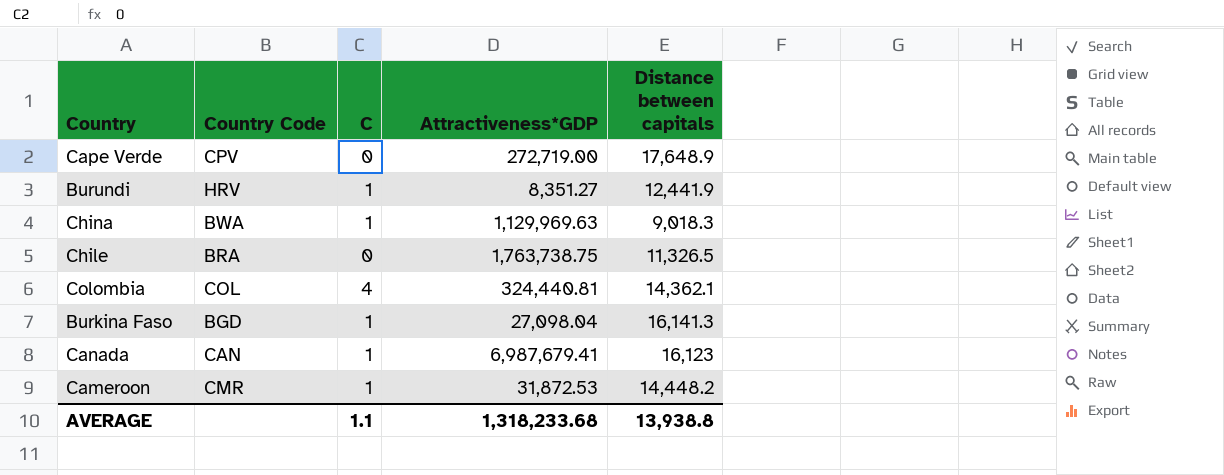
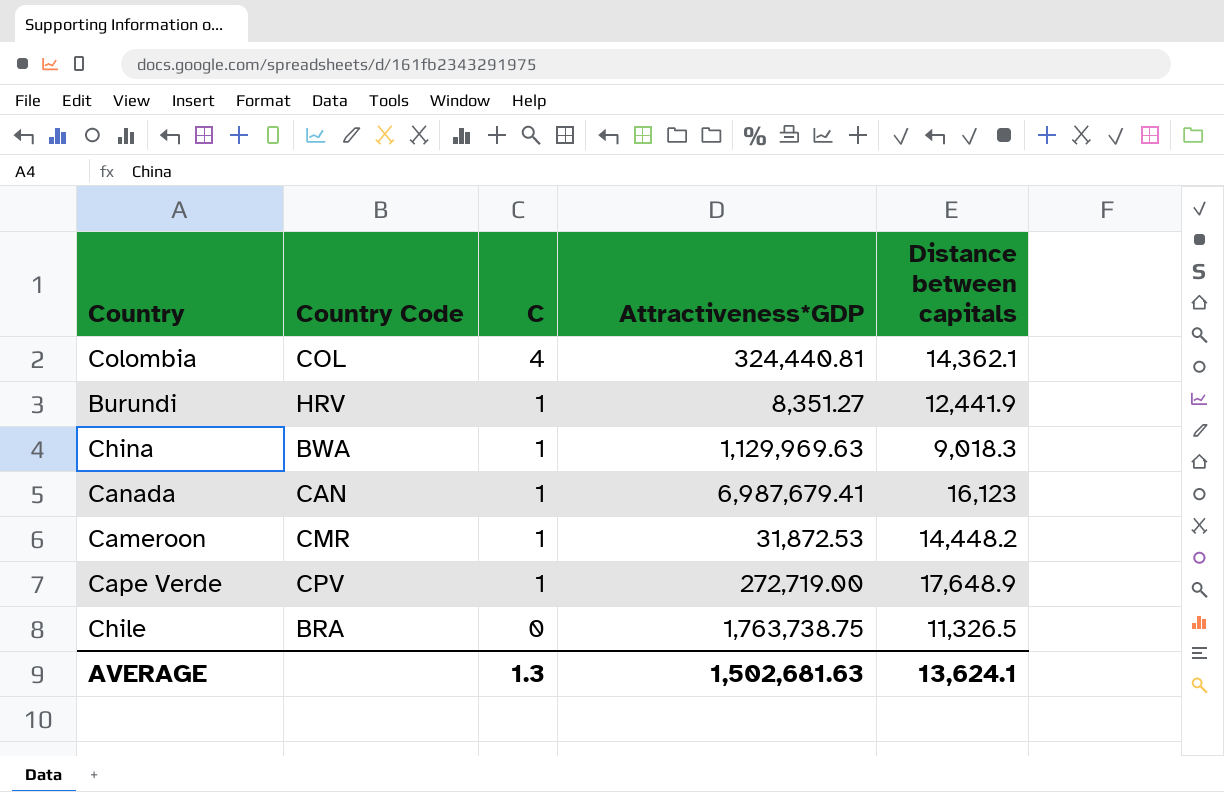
row order: none -> C descending
row Burkina Faso: BGD | 1 | 27,098.04 | 16,141.3 -> none
Cape Verde | C: 0 -> 1
AVERAGE | C: 1.1 -> 1.3
AVERAGE | Attractiveness*GDP: 1,318,233.68 -> 1,502,681.63
AVERAGE | Distance between capitals: 13,938.8 -> 13,624.1

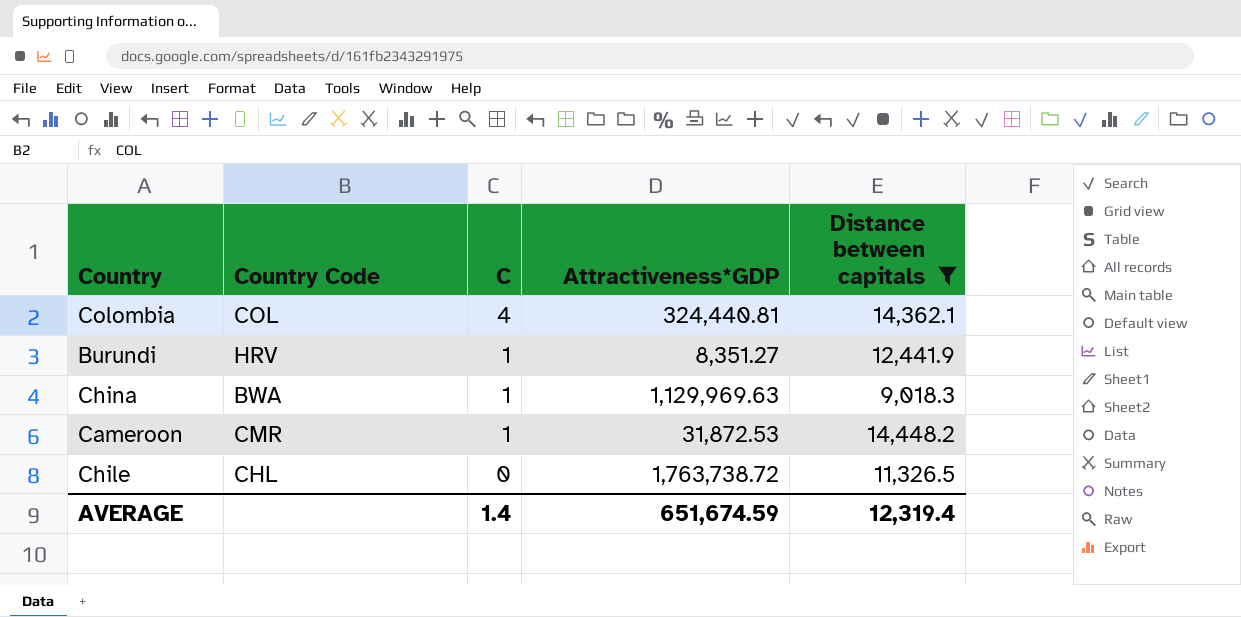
filter: none -> Distance between capitals <= 14,448.2
Chile | Country Code: BRA -> CHL
Chile | Attractiveness*GDP: 1,763,738.75 -> 1,763,738.72
AVERAGE | C: 1.3 -> 1.4
AVERAGE | Attractiveness*GDP: 1,502,681.63 -> 651,674.59
AVERAGE | Distance between capitals: 13,624.1 -> 12,319.4

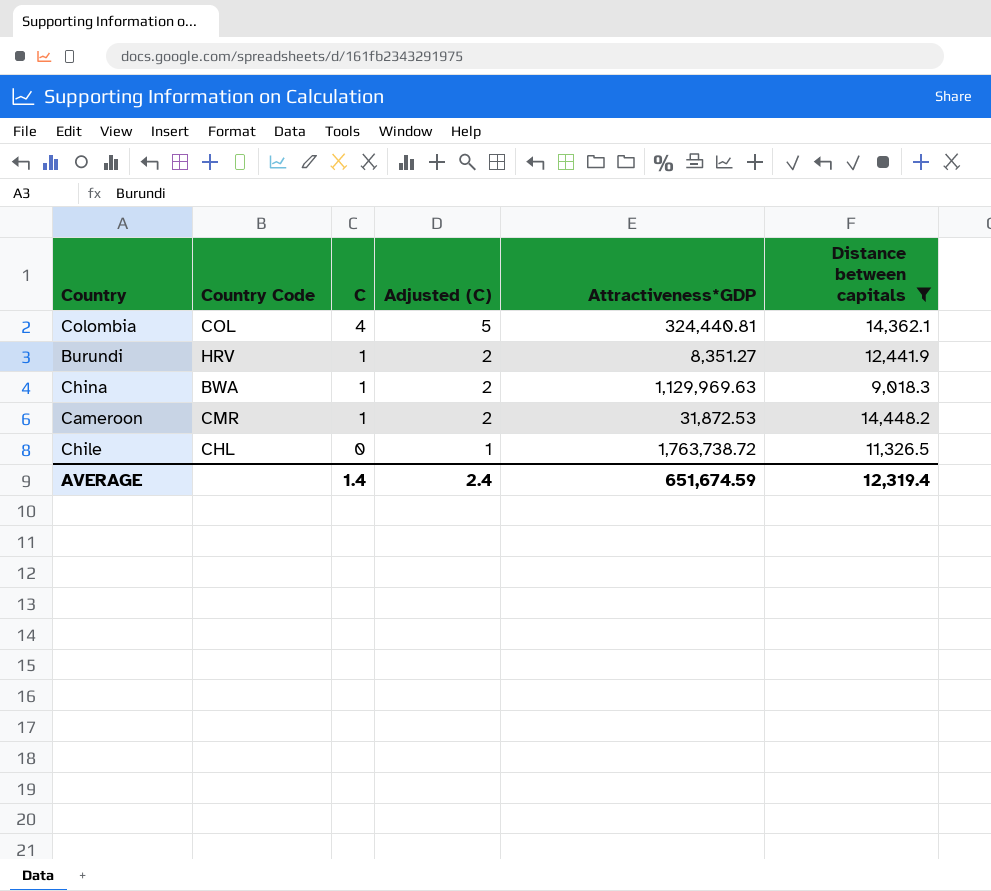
column Adjusted (C) | formula: none -> [C] + 1

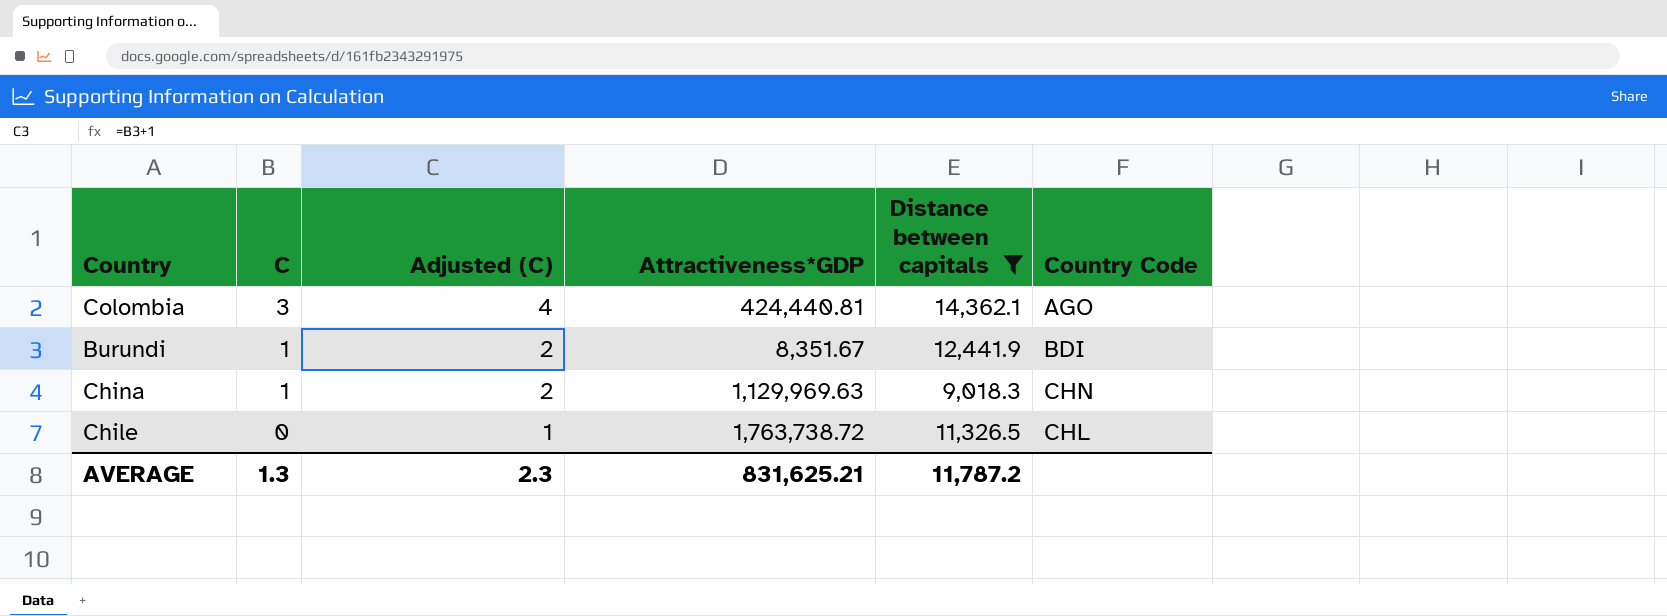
column Country Code | position: 2 -> 6
row Cameroon: CMR | 1 | 2 | 31,872.53 | 14,448.2 -> none
Colombia | C: 4 -> 3
Colombia | Adjusted (C): 5 -> 4
Colombia | Attractiveness*GDP: 324,440.81 -> 424,440.81
Colombia | Country Code: COL -> AGO
Burundi | Attractiveness*GDP: 8,351.27 -> 8,351.67
Burundi | Country Code: HRV -> BDI
China | Country Code: BWA -> CHN
AVERAGE | C: 1.4 -> 1.3
AVERAGE | Adjusted (C): 2.4 -> 2.3
AVERAGE | Attractiveness*GDP: 651,674.59 -> 831,625.21
AVERAGE | Distance between capitals: 12,319.4 -> 11,787.2

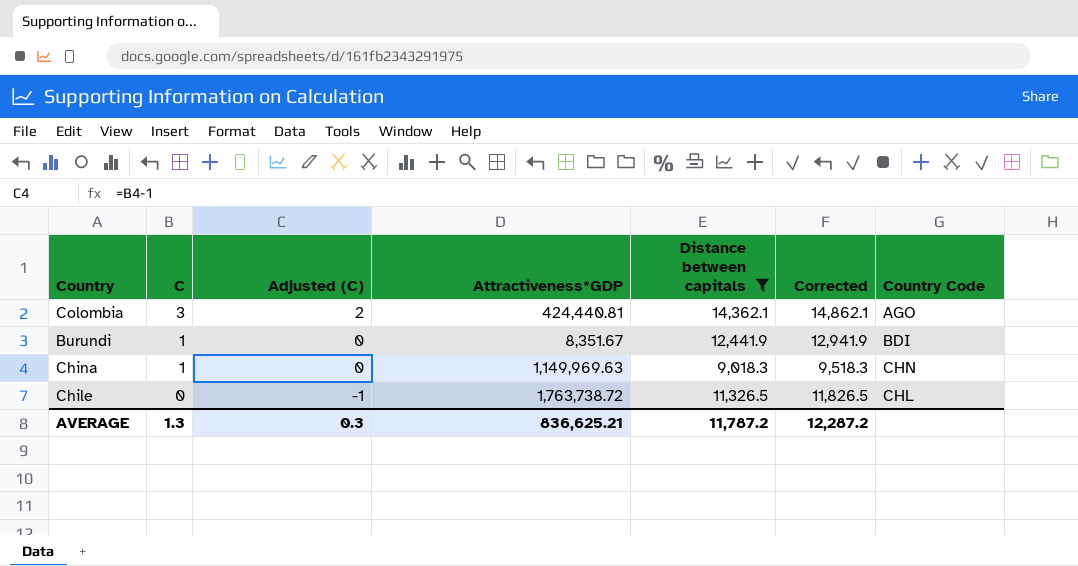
column Adjusted (C) | formula: [C] + 1 -> [C] - 1
column Corrected | formula: none -> [Distance between capitals] + 500
China | Attractiveness*GDP: 1,129,969.63 -> 1,149,969.63
AVERAGE | Adjusted (C): 2.3 -> 0.3
AVERAGE | Attractiveness*GDP: 831,625.21 -> 836,625.21

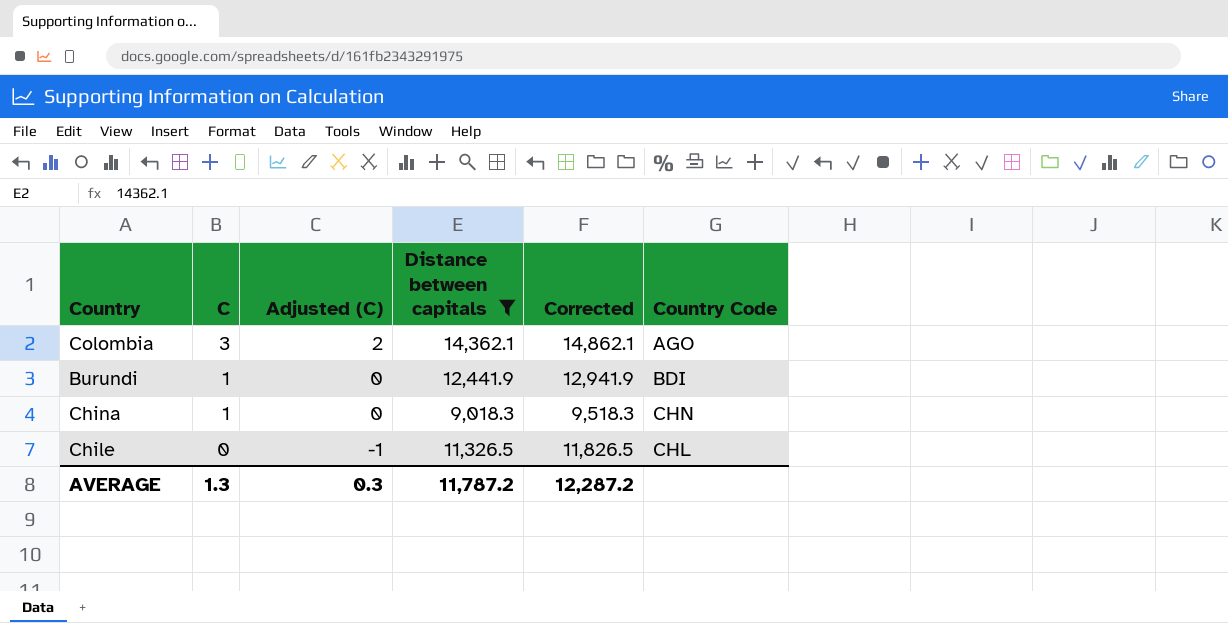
column Attractiveness*GDP | position: 4 -> none

